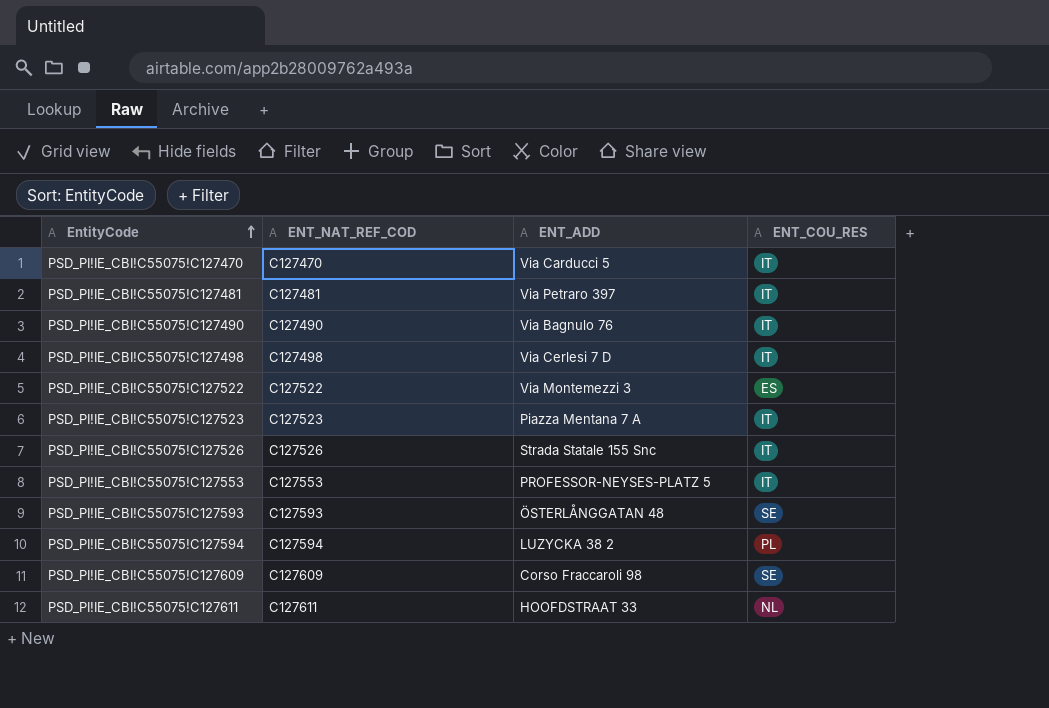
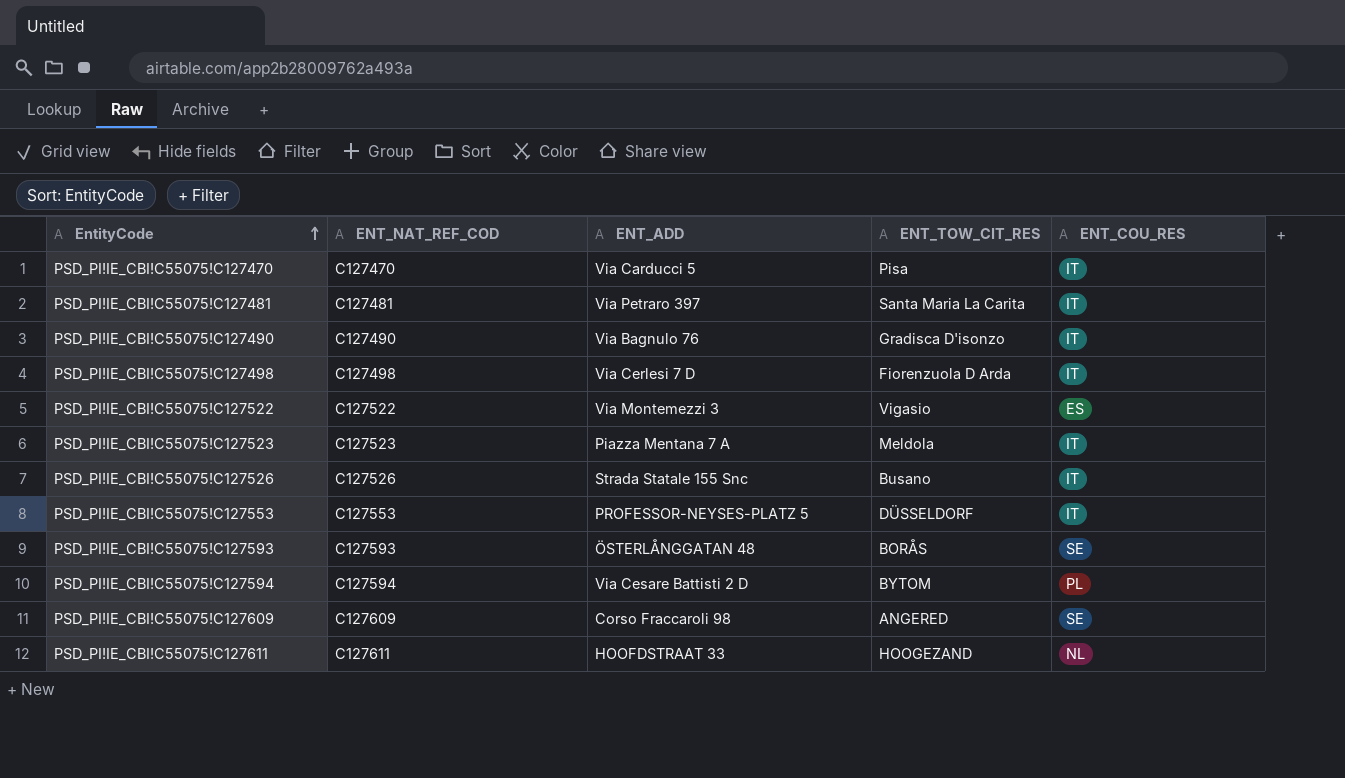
column ENT_TOW_CIT_RES | position: none -> 4
PSD_PI!IE_CBI!C55075!C127594 | ENT_ADD: LUZYCKA 38 2 -> Via Cesare Battisti 2 D

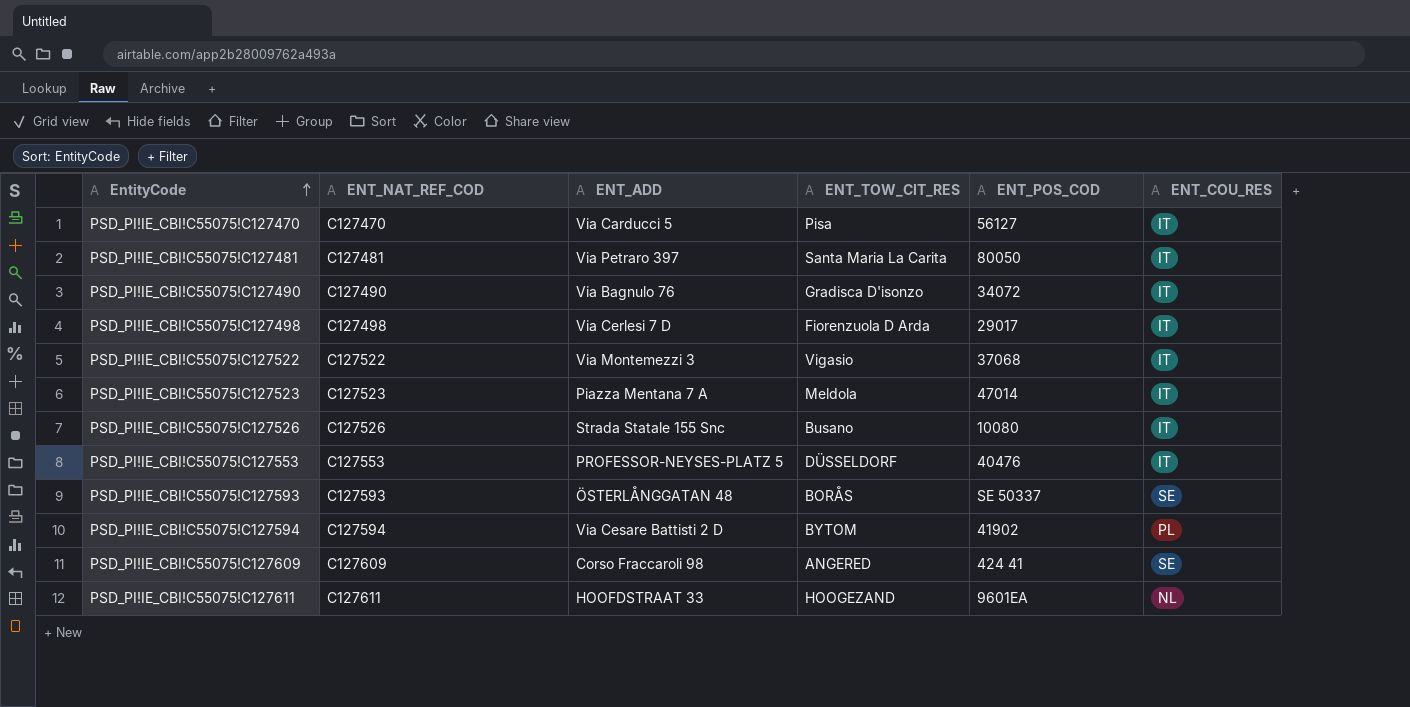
column ENT_POS_COD | position: none -> 5
PSD_PI!IE_CBI!C55075!C127522 | ENT_COU_RES: ES -> IT

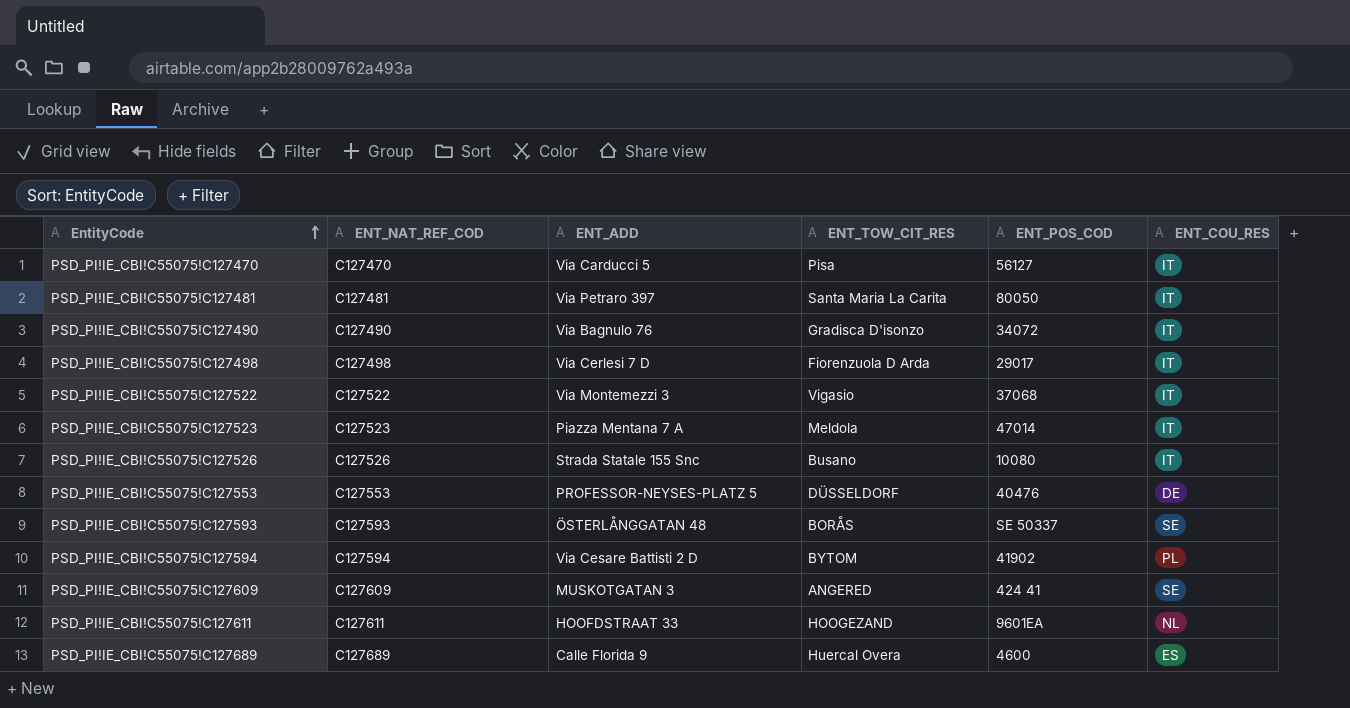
PSD_PI!IE_CBI!C55075!C127553 | ENT_COU_RES: IT -> DE
PSD_PI!IE_CBI!C55075!C127609 | ENT_ADD: Corso Fraccaroli 98 -> MUSKOTGATAN 3
row PSD_PI!IE_CBI!C55075!C127689: none -> C127689 | Calle Florida 9 | Huercal Overa | 4600 | ES

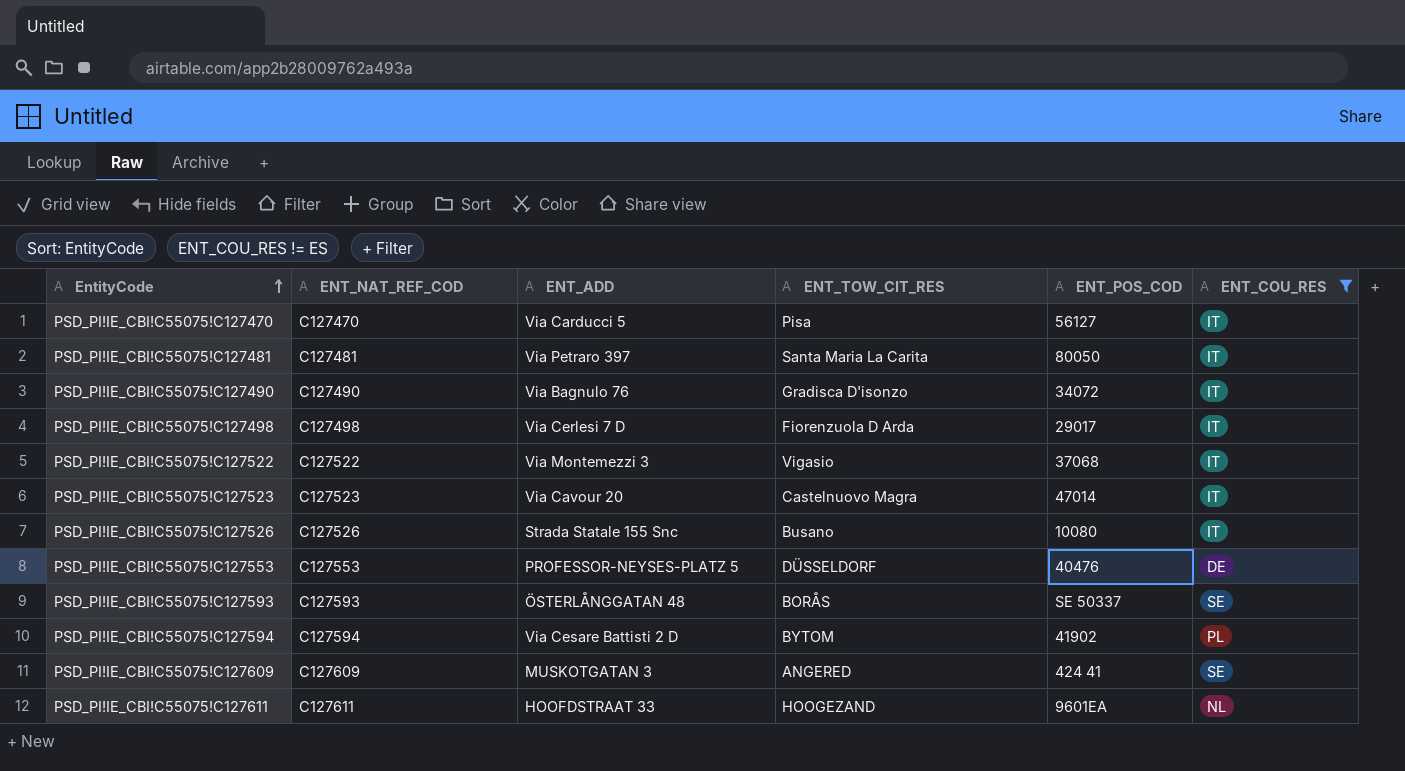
filter: none -> ENT_COU_RES != ES
PSD_PI!IE_CBI!C55075!C127523 | ENT_ADD: Piazza Mentana 7 A -> Via Cavour 20
PSD_PI!IE_CBI!C55075!C127523 | ENT_TOW_CIT_RES: Meldola -> Castelnuovo Magra

